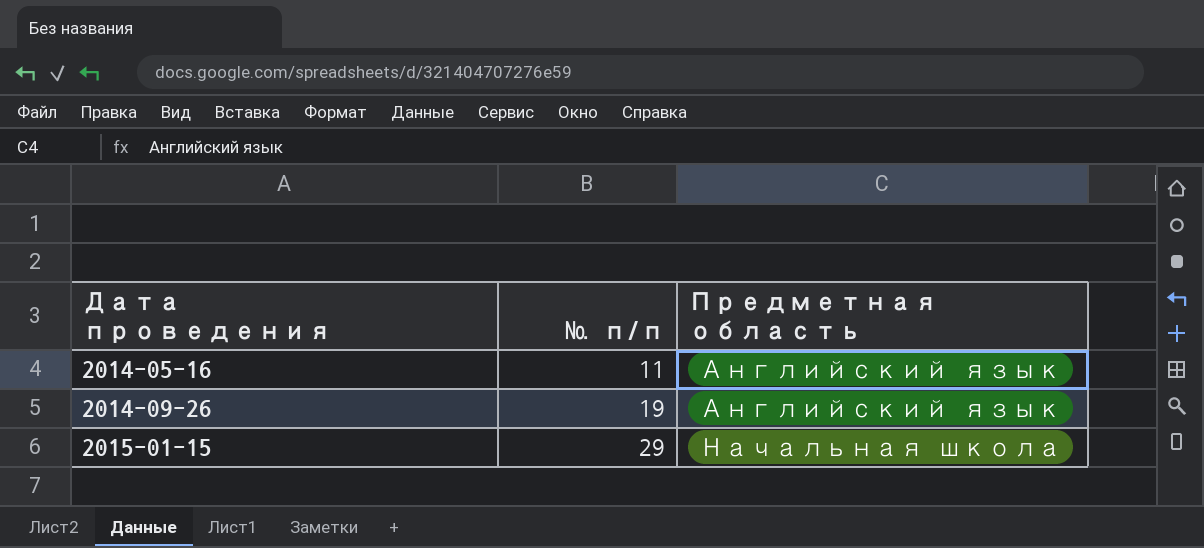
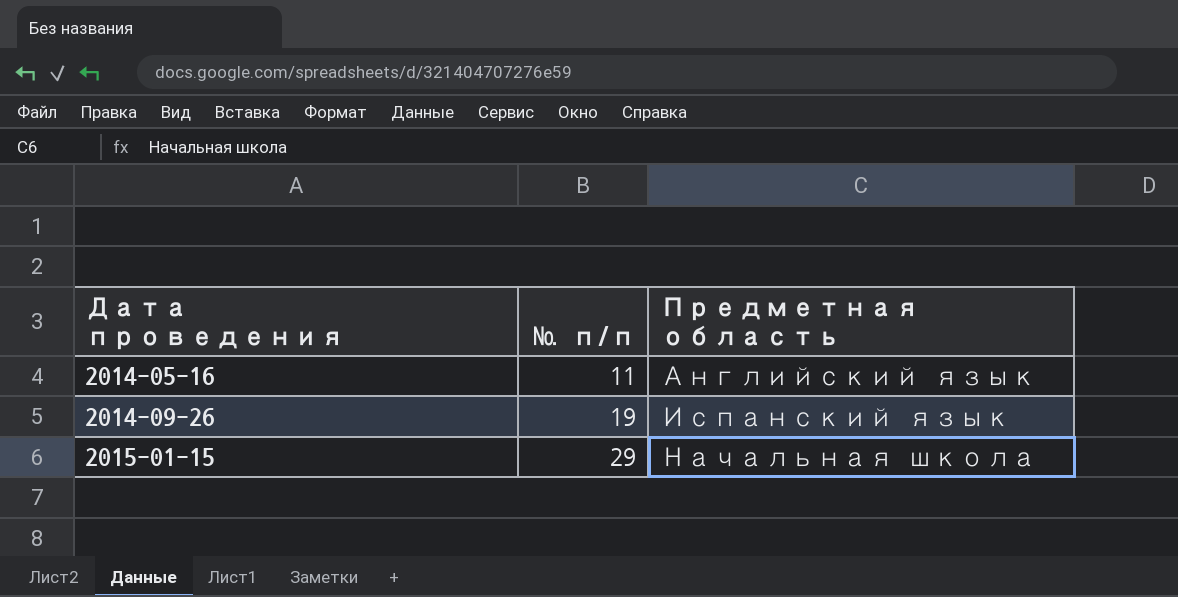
2014-09-26 | Предметная область: Английский язык -> Испанский язык

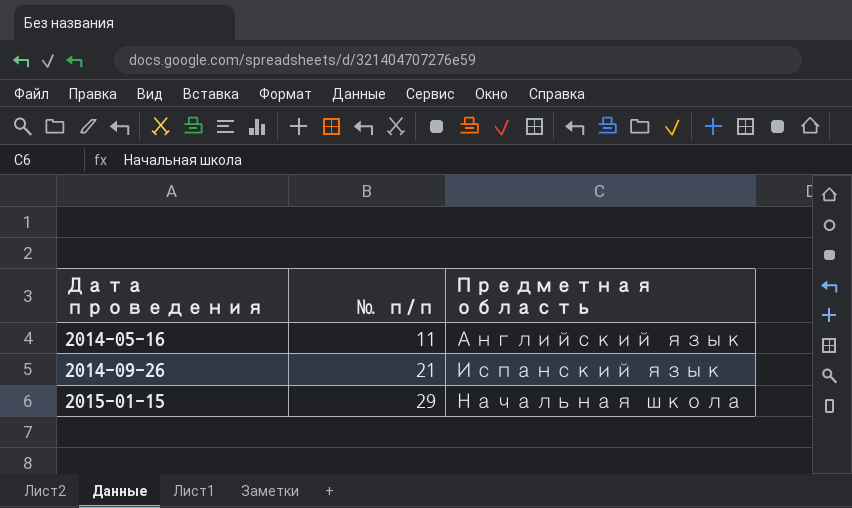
2014-09-26 | № п/п: 19 -> 21

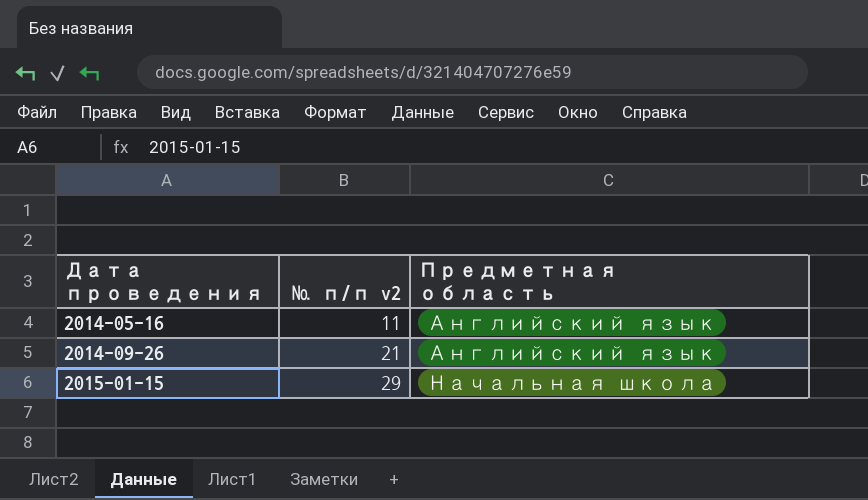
column name: № п/п -> № п/п v2
2014-09-26 | Предметная область: Испанский язык -> Английский язык

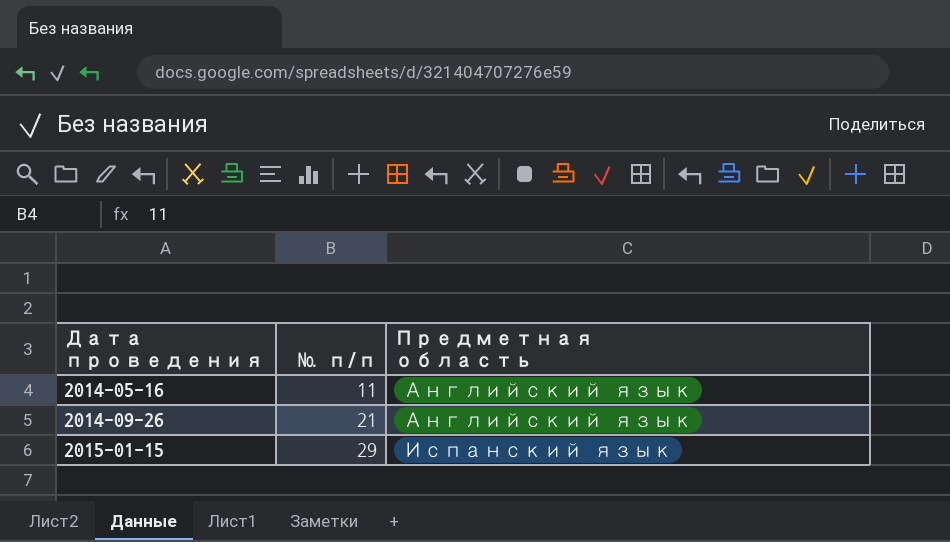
column name: № п/п v2 -> № п/п
2015-01-15 | Предметная область: Начальная школа -> Испанский язык

